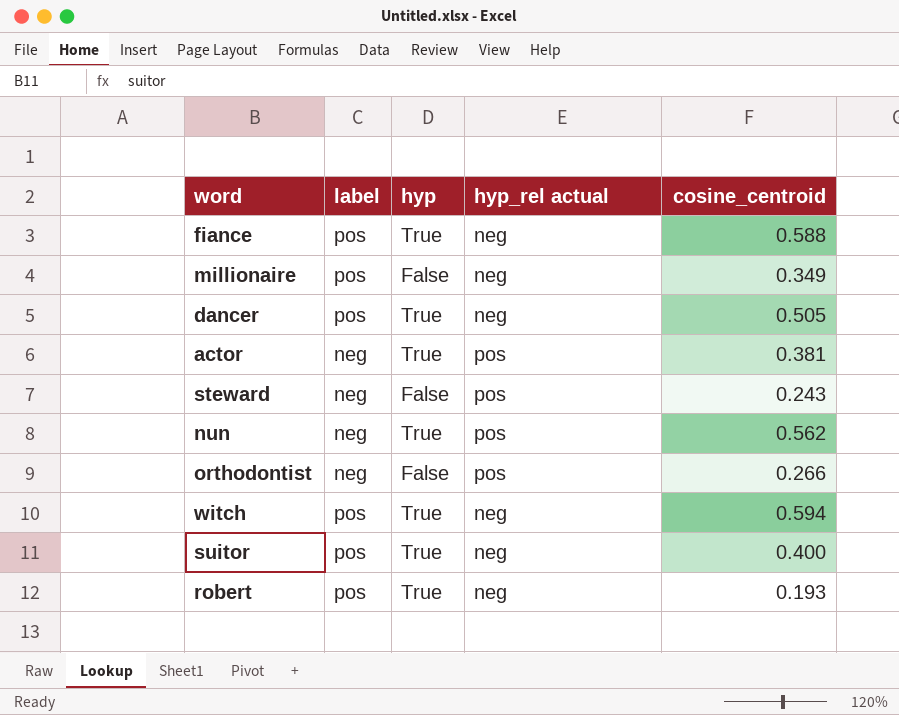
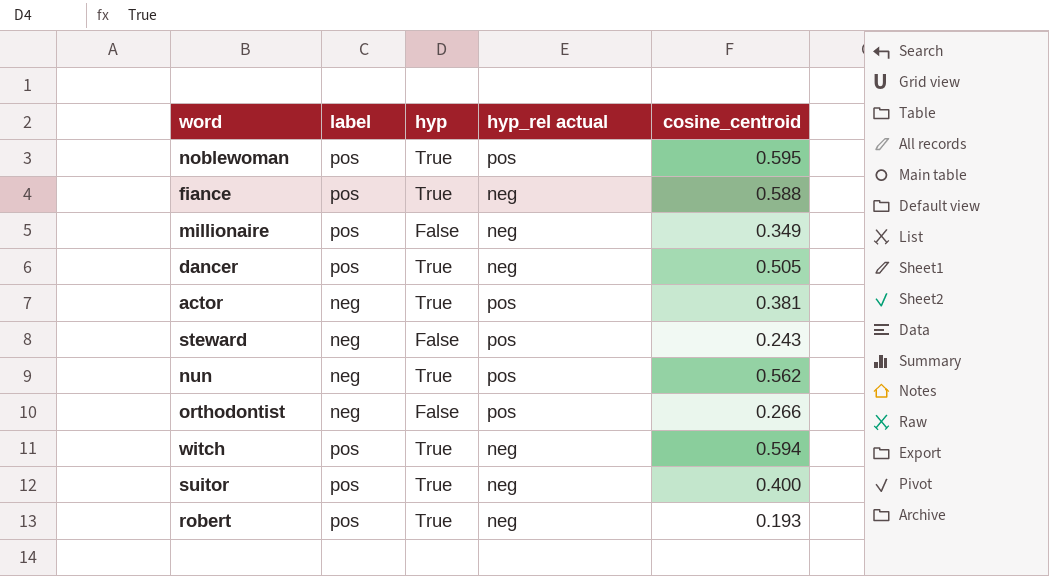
row noblewoman: none -> pos | True | pos | 0.595

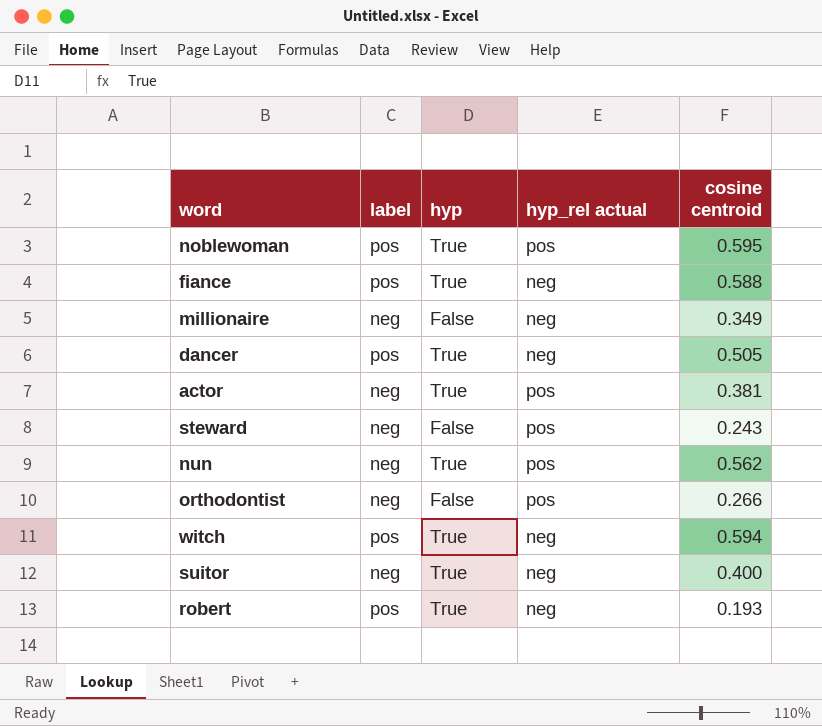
column name: cosine_centroid -> cosine centroid
millionaire | label: pos -> neg
suitor | label: pos -> neg

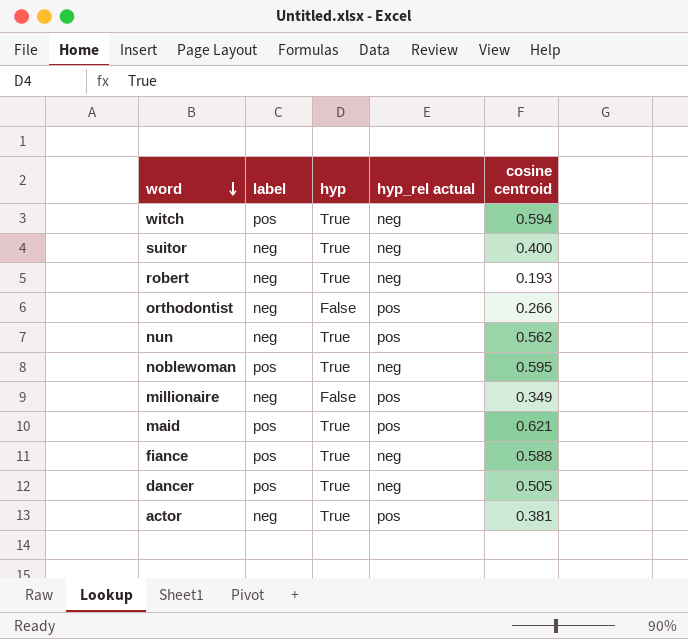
row order: none -> word descending
row steward: neg | False | pos | 0.243 -> none
robert | label: pos -> neg
noblewoman | hyp_rel actual: pos -> neg
millionaire | hyp_rel actual: neg -> pos
row maid: none -> pos | True | pos | 0.621

